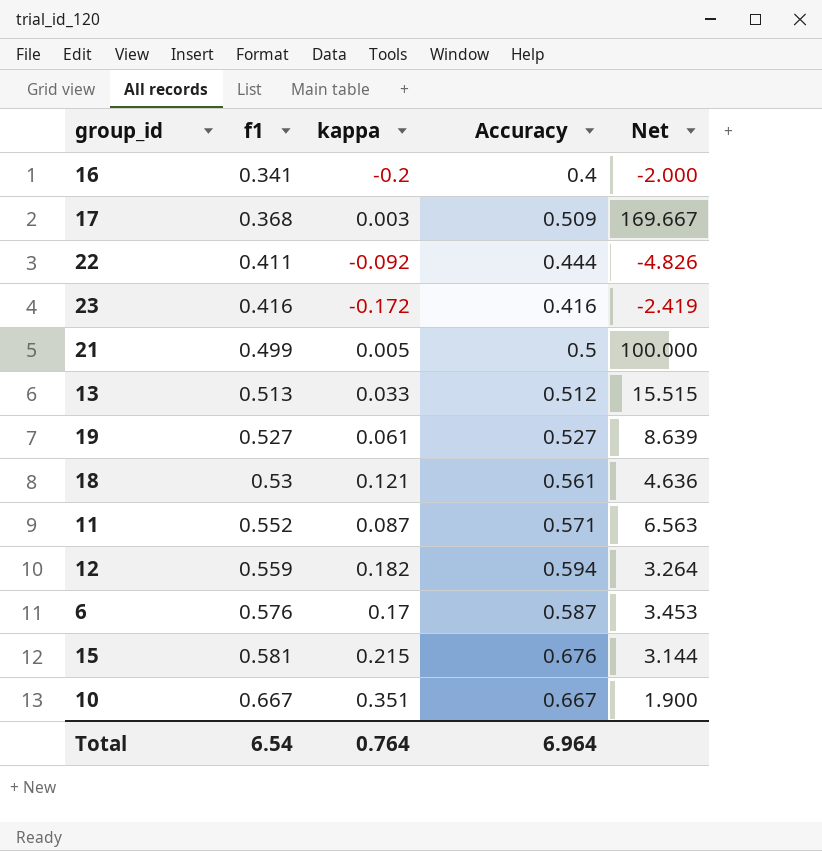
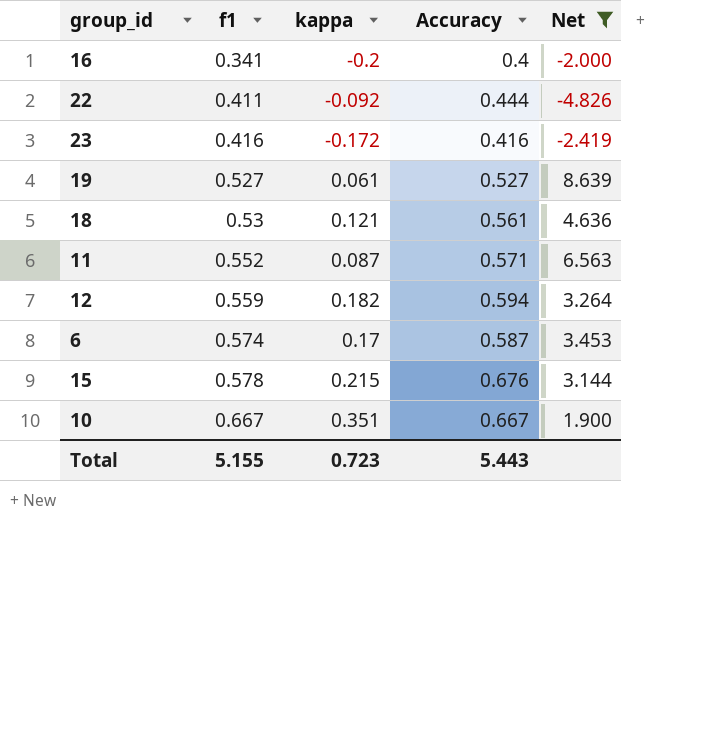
filter: none -> Net <= 8.639
6 | f1: 0.576 -> 0.574
15 | f1: 0.581 -> 0.578
Total | f1: 6.54 -> 5.155
Total | kappa: 0.764 -> 0.723
Total | Accuracy: 6.964 -> 5.443

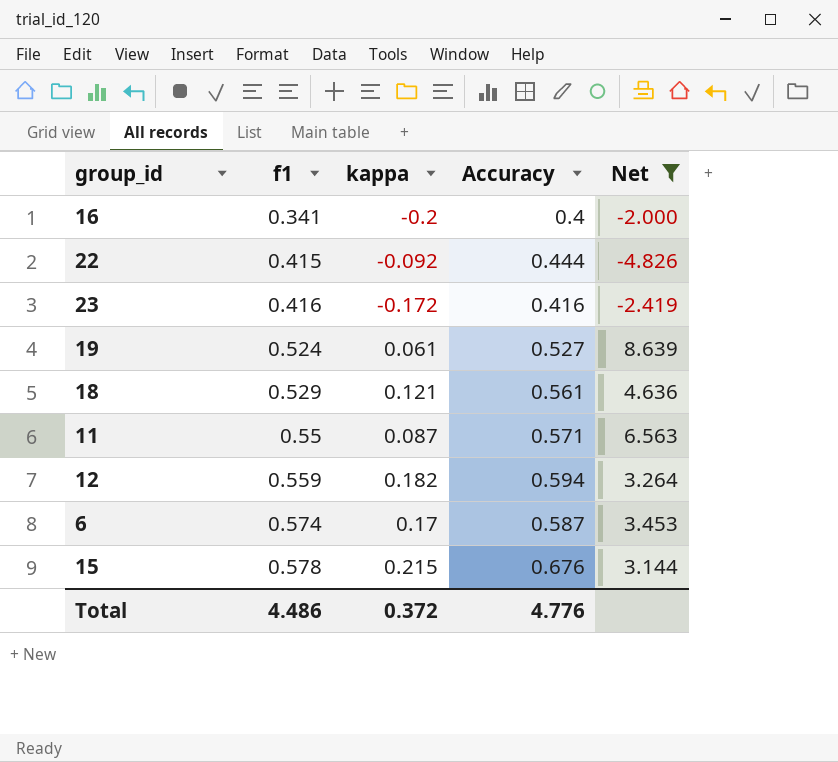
row 10: 0.667 | 0.351 | 0.667 | 1.900 -> none
22 | f1: 0.411 -> 0.415
19 | f1: 0.527 -> 0.524
18 | f1: 0.53 -> 0.529
11 | f1: 0.552 -> 0.55
Total | f1: 5.155 -> 4.486
Total | kappa: 0.723 -> 0.372
Total | Accuracy: 5.443 -> 4.776

